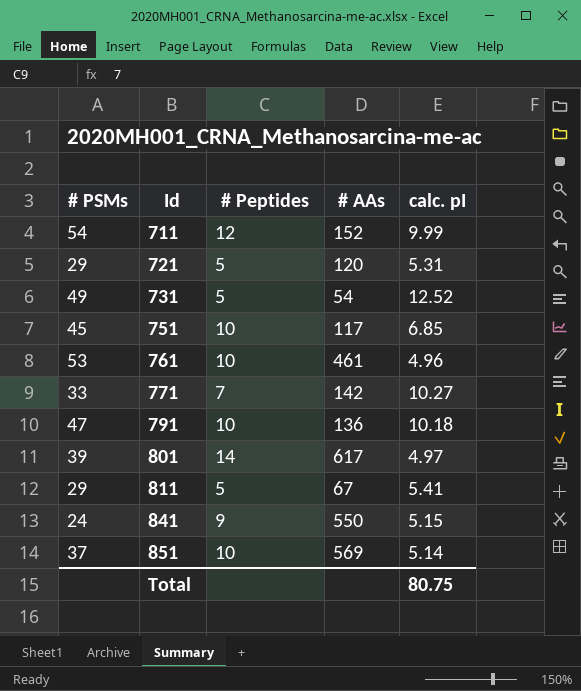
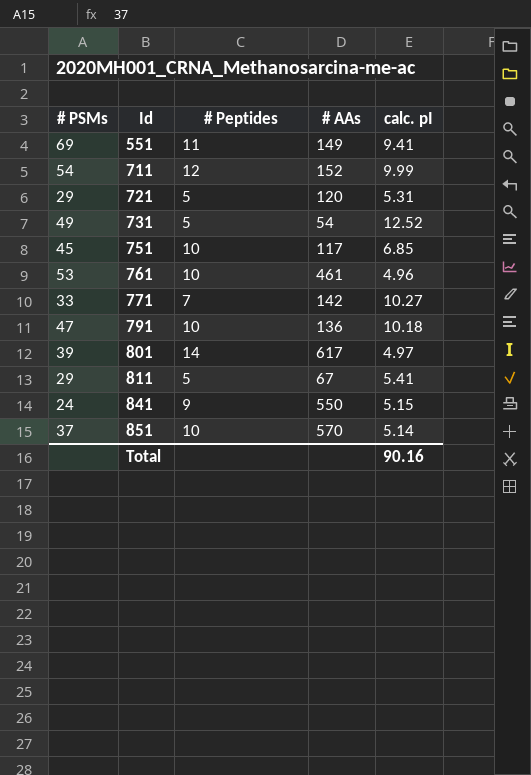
row 551: none -> 69 | 11 | 149 | 9.41
851 | # AAs: 569 -> 570
Total | calc. pI: 80.75 -> 90.16

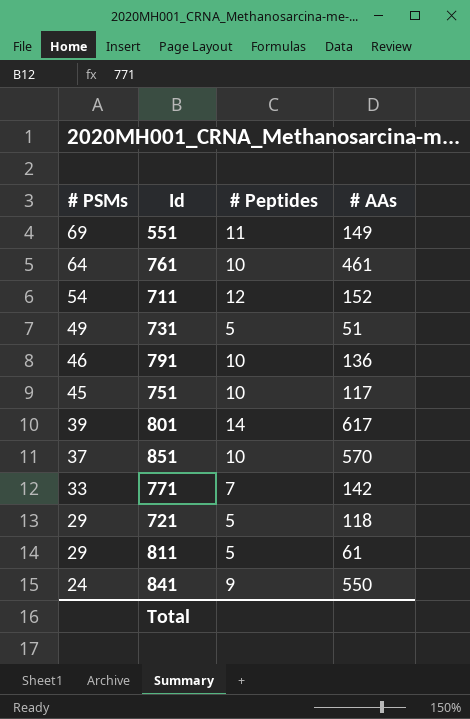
row order: Id ascending -> # PSMs descending
column calc. pI | position: 5 -> none
761 | # PSMs: 53 -> 64
731 | # AAs: 54 -> 51
791 | # PSMs: 47 -> 46
721 | # AAs: 120 -> 118
811 | # AAs: 67 -> 61

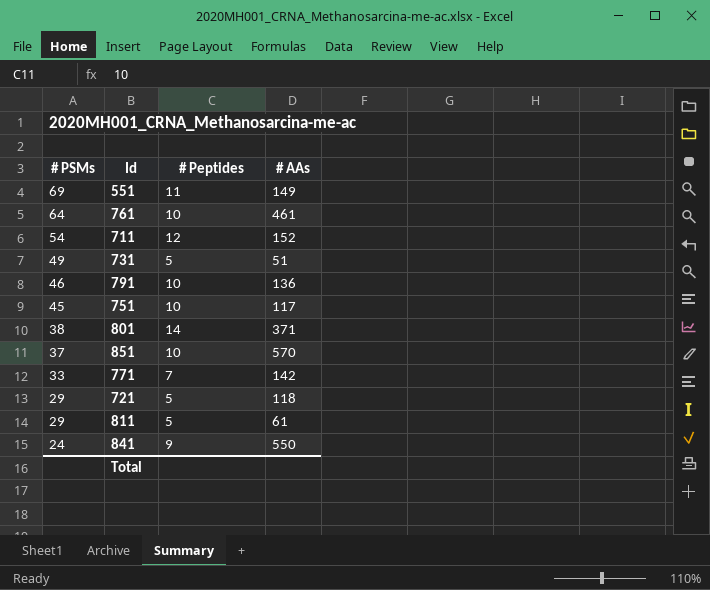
801 | # PSMs: 39 -> 38
801 | # AAs: 617 -> 371

